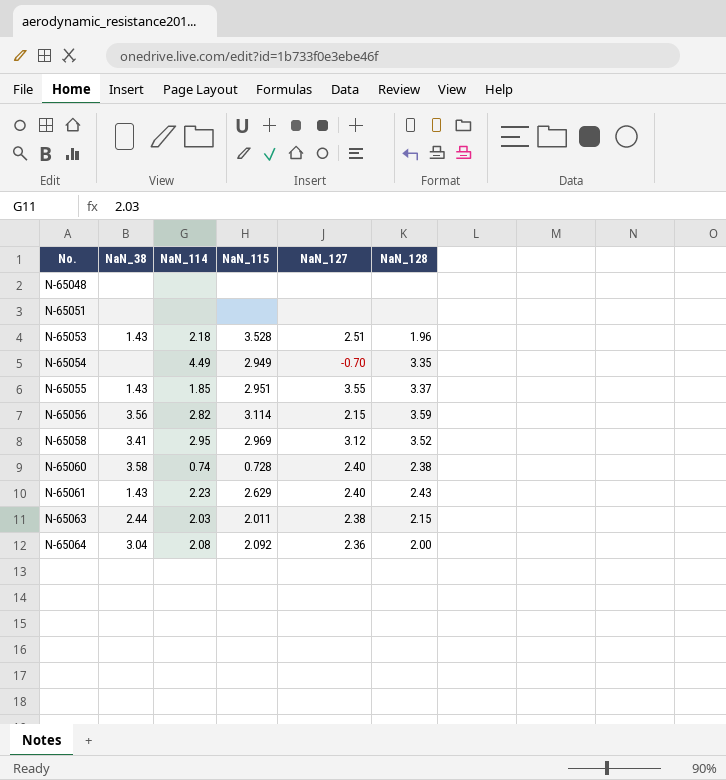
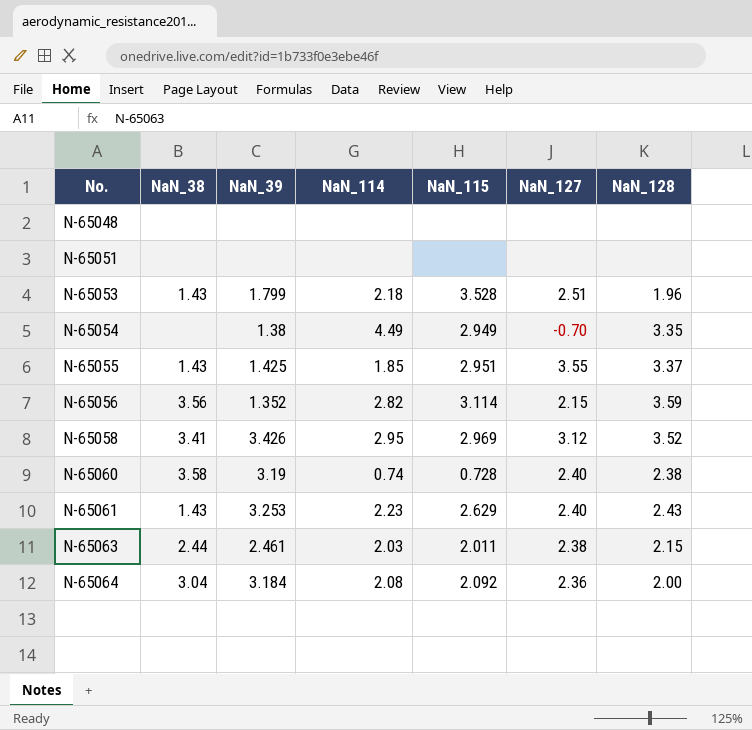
column NaN_39 | position: none -> 3

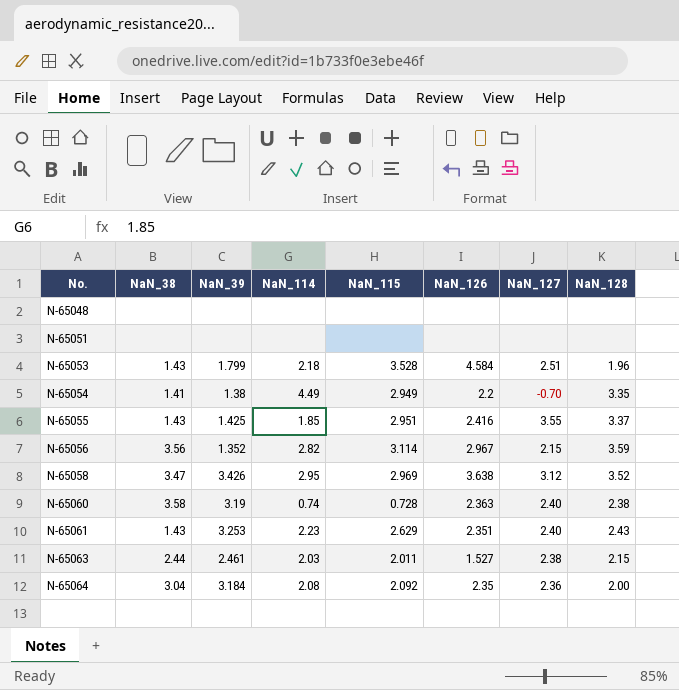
column NaN_126 | position: none -> 6
N-65054 | NaN_38: none -> 1.41
N-65058 | NaN_38: 3.41 -> 3.47

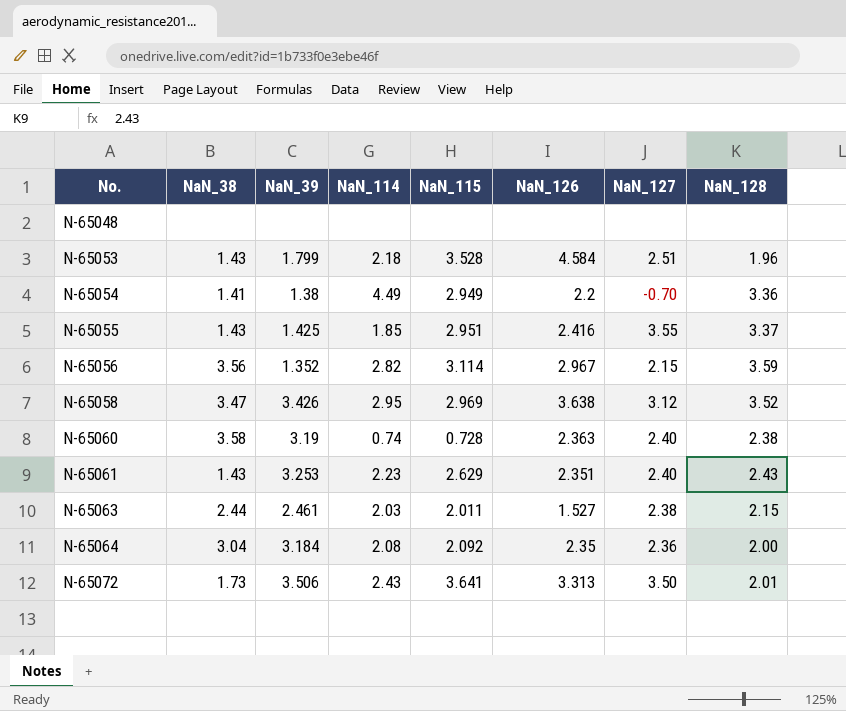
row N-65051: none | none | none | none | none | none | none -> none
N-65054 | NaN_128: 3.35 -> 3.36
row N-65072: none -> 1.73 | 3.506 | 2.43 | 3.641 | 3.313 | 3.50 | 2.01

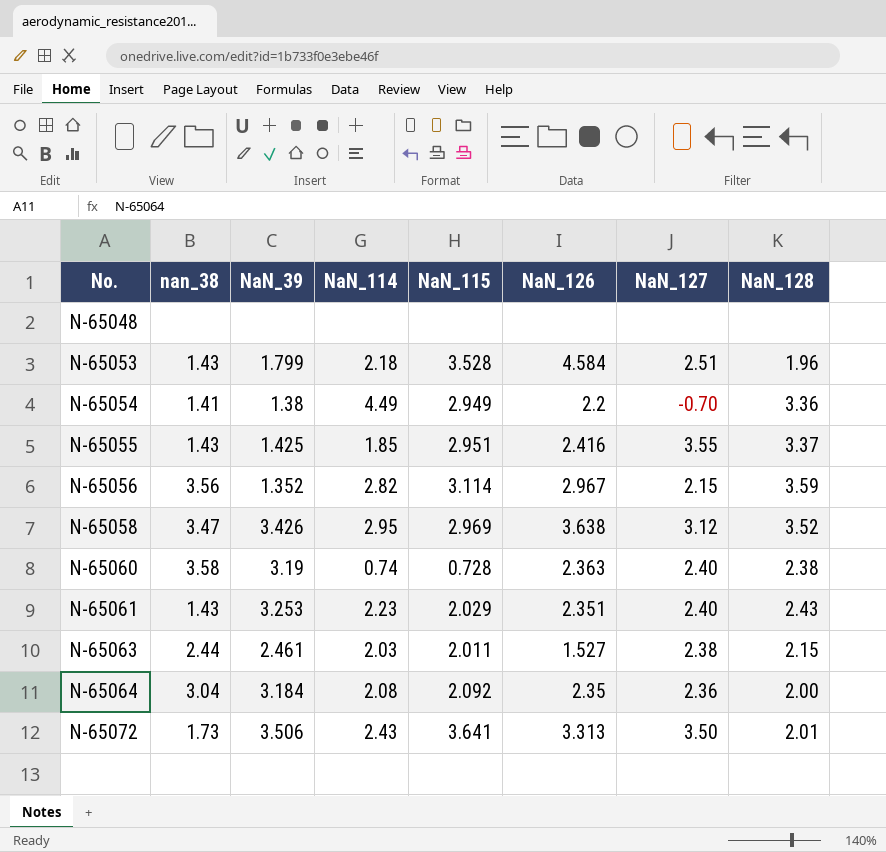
column name: NaN_38 -> nan_38
N-65061 | NaN_115: 2.629 -> 2.029

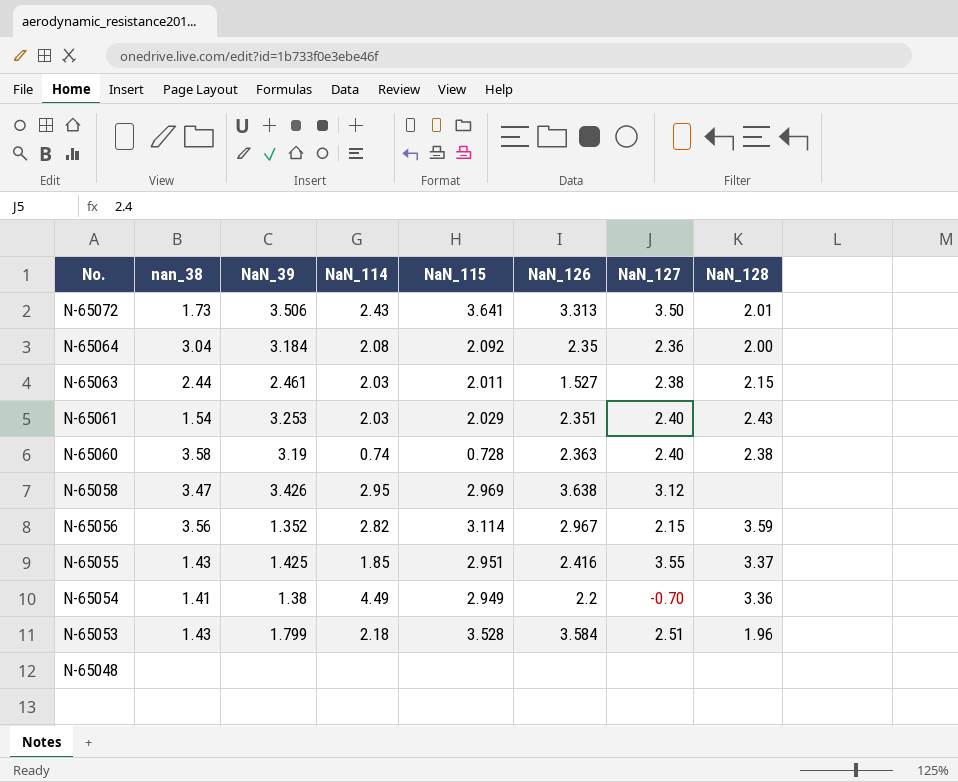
row order: No. ascending -> No. descending
N-65061 | nan_38: 1.43 -> 1.54
N-65061 | NaN_114: 2.23 -> 2.03
N-65058 | NaN_128: 3.52 -> none
N-65053 | NaN_126: 4.584 -> 3.584

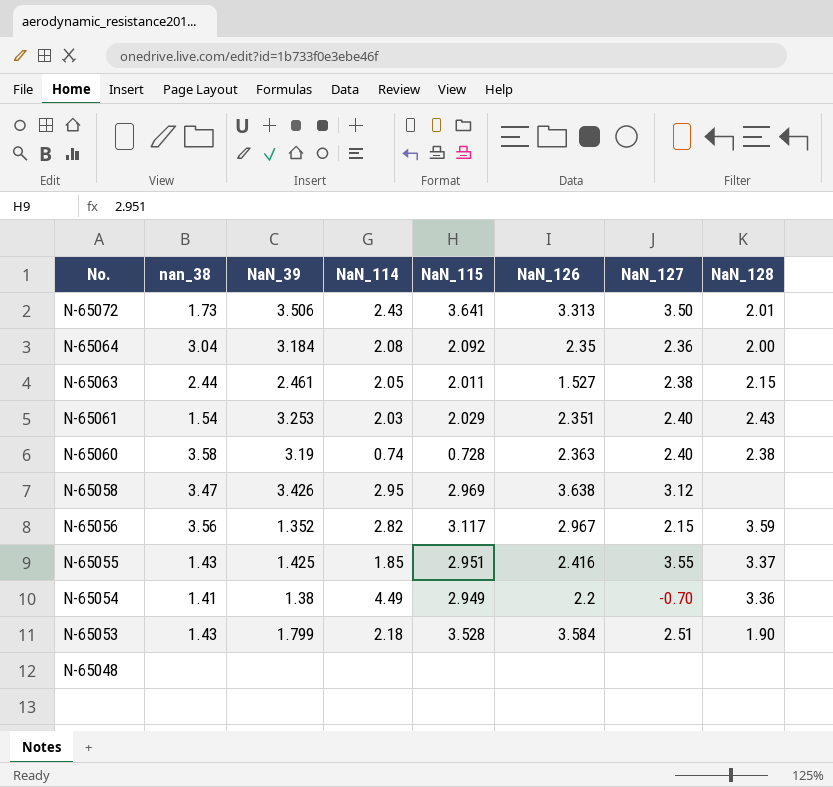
N-65063 | NaN_114: 2.03 -> 2.05
N-65056 | NaN_115: 3.114 -> 3.117
N-65053 | NaN_128: 1.96 -> 1.90

